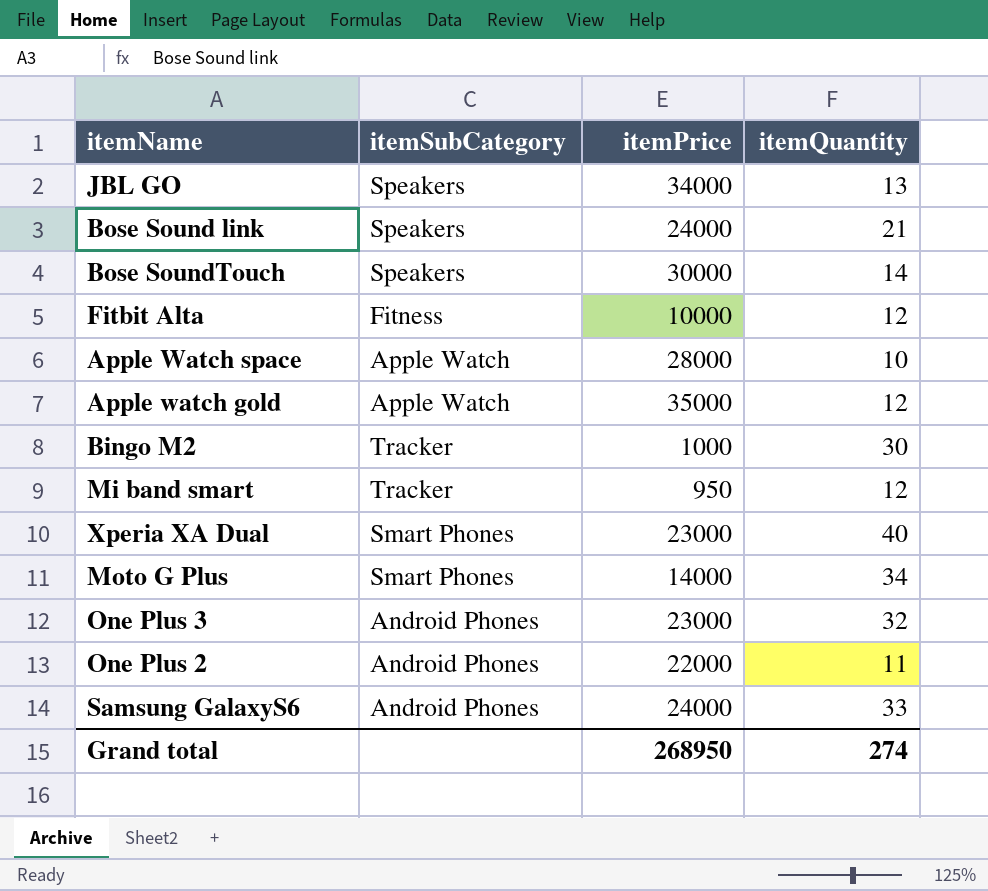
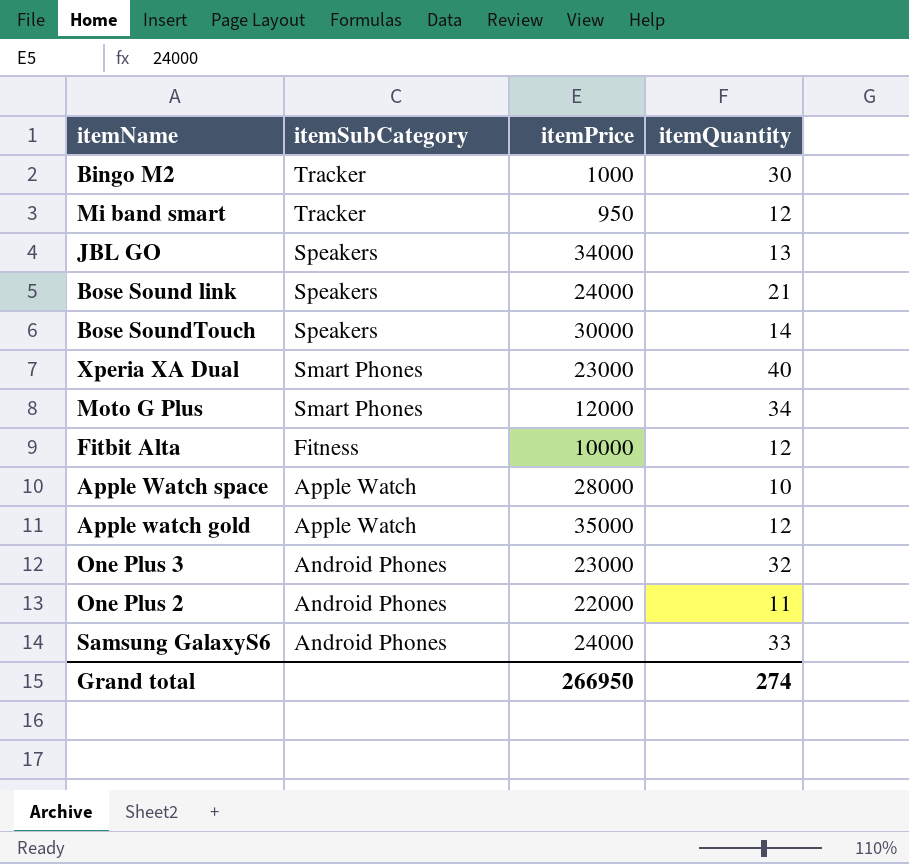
row order: none -> itemSubCategory descending
Moto G Plus | itemPrice: 14000 -> 12000
Grand total | itemPrice: 268950 -> 266950

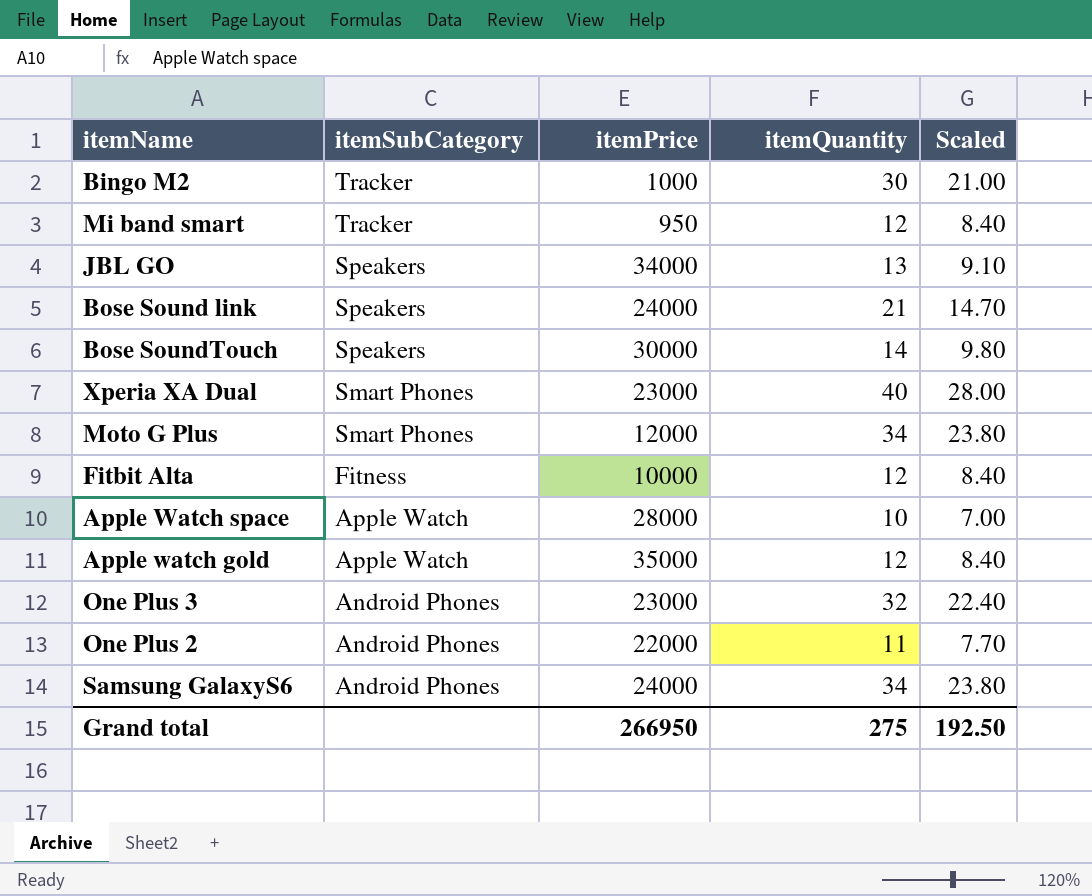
column Scaled | formula: none -> [itemQuantity] * 0.7
Samsung GalaxyS6 | itemQuantity: 33 -> 34
Grand total | itemQuantity: 274 -> 275

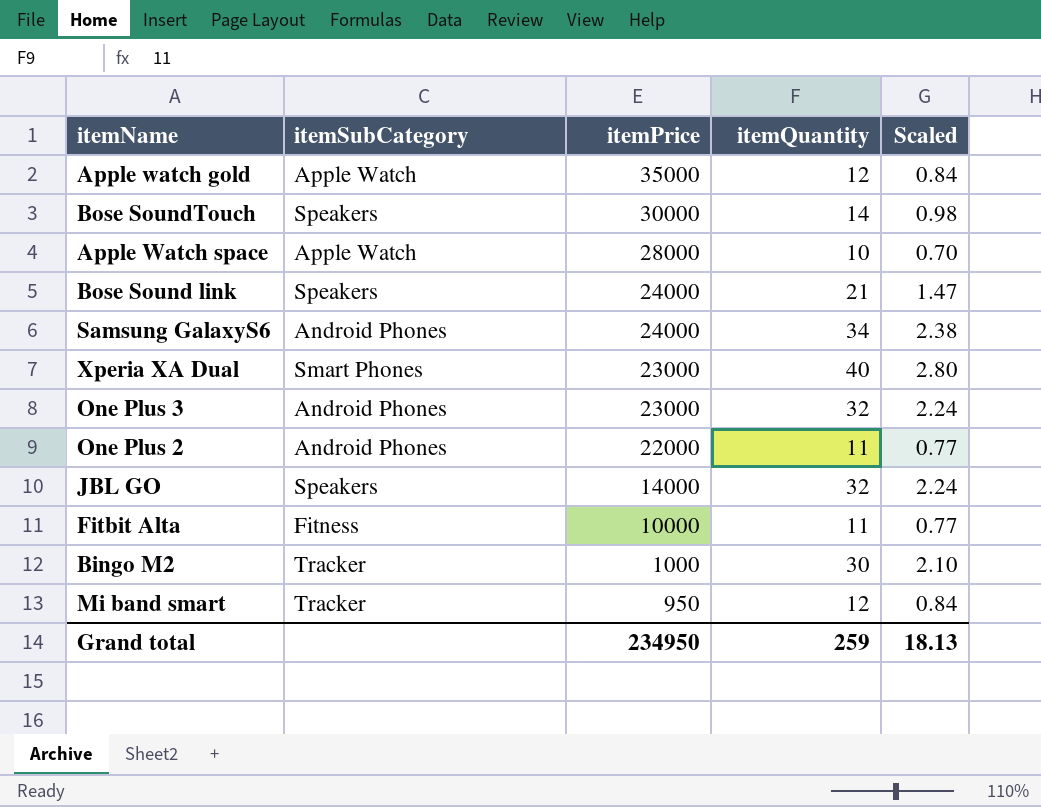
row order: itemSubCategory descending -> itemPrice descending
column Scaled | formula: [itemQuantity] * 0.7 -> [itemQuantity] * 0.07
row Moto G Plus: Smart Phones | 12000 | 34 | 23.80 -> none
JBL GO | itemPrice: 34000 -> 14000
JBL GO | itemQuantity: 13 -> 32
Fitbit Alta | itemQuantity: 12 -> 11
Grand total | itemPrice: 266950 -> 234950
Grand total | itemQuantity: 275 -> 259
Grand total | Scaled: 192.50 -> 18.13

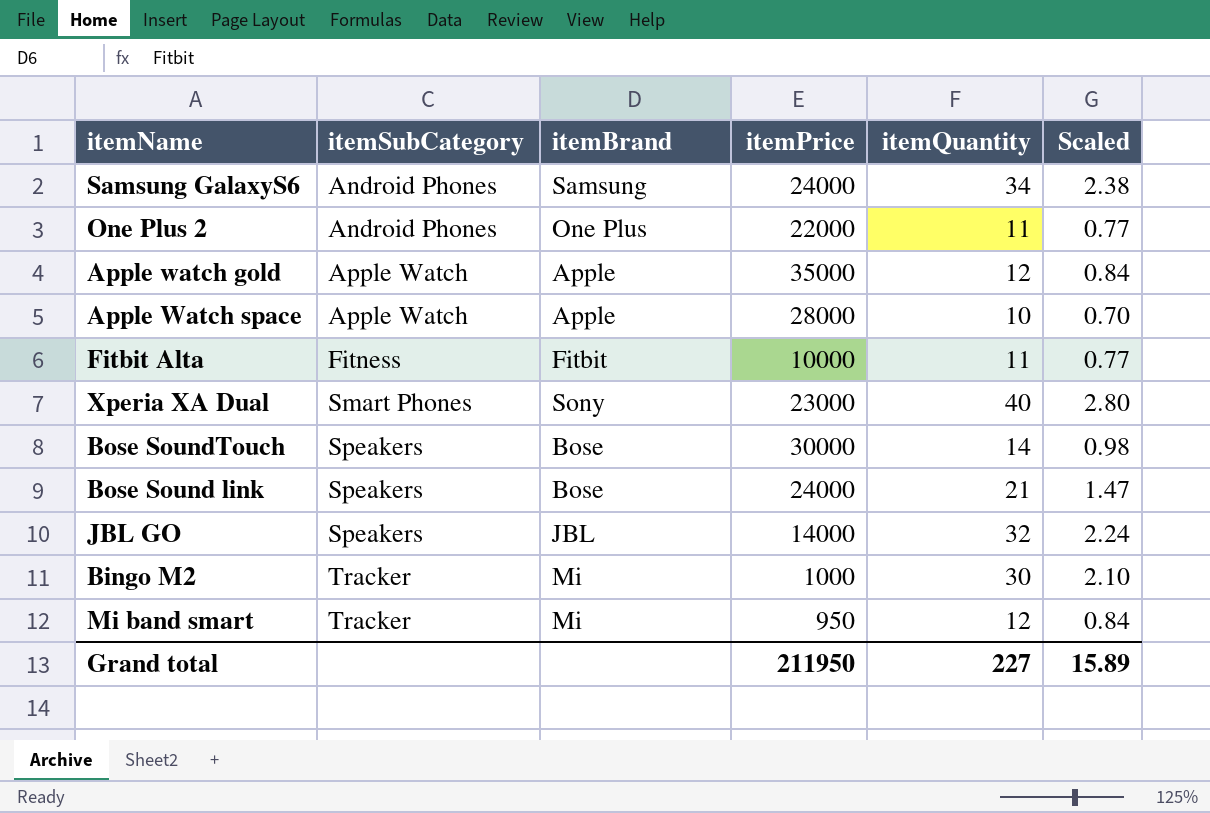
row order: itemPrice descending -> itemSubCategory ascending
column itemBrand | position: none -> 3
row One Plus 3: Android Phones | 23000 | 32 | 2.24 -> none
Grand total | itemPrice: 234950 -> 211950
Grand total | itemQuantity: 259 -> 227
Grand total | Scaled: 18.13 -> 15.89

